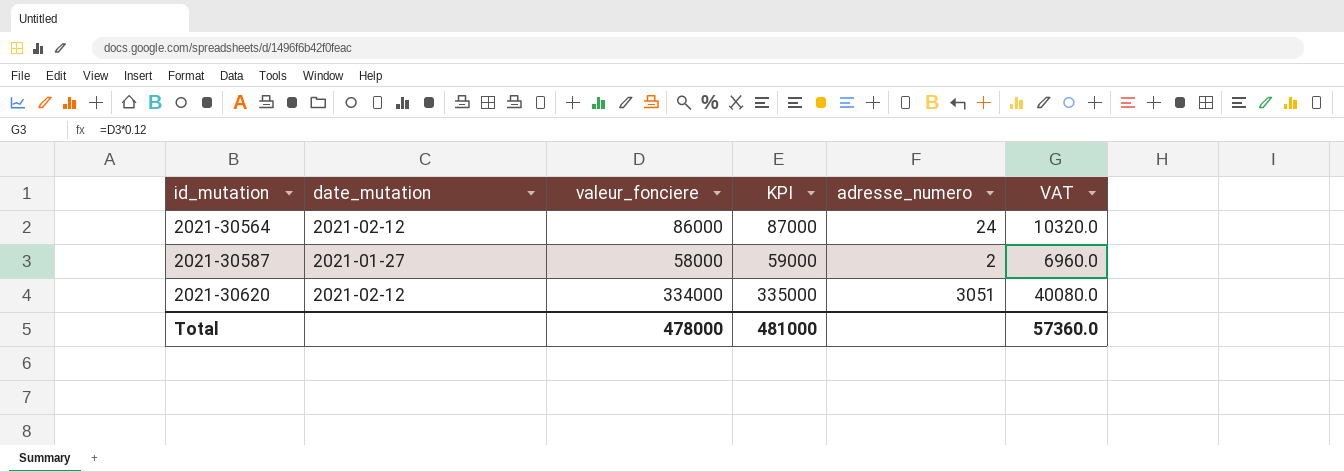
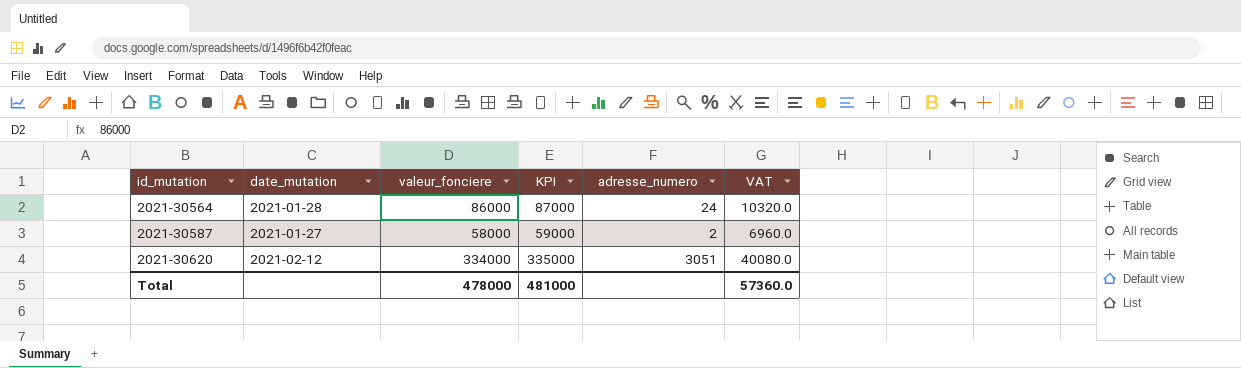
2021-30564 | date_mutation: 2021-02-12 -> 2021-01-28

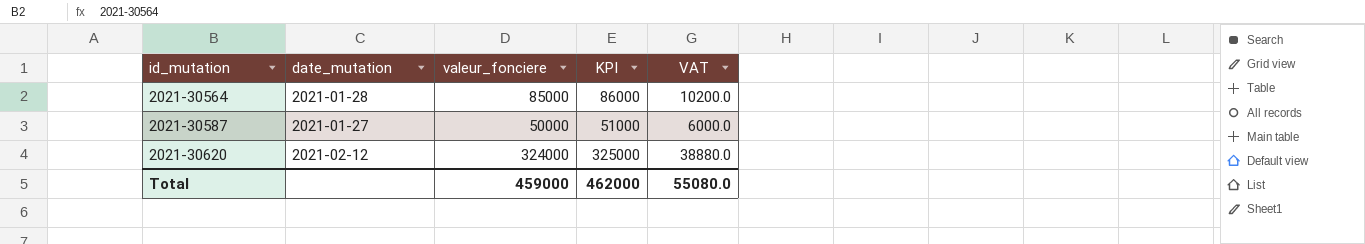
column adresse_numero | position: 5 -> none
2021-30564 | valeur_fonciere: 86000 -> 85000
2021-30564 | KPI: 87000 -> 86000
2021-30564 | VAT: 10320.0 -> 10200.0
2021-30587 | valeur_fonciere: 58000 -> 50000
2021-30587 | KPI: 59000 -> 51000
2021-30587 | VAT: 6960.0 -> 6000.0
2021-30620 | valeur_fonciere: 334000 -> 324000
2021-30620 | KPI: 335000 -> 325000
2021-30620 | VAT: 40080.0 -> 38880.0
Total | valeur_fonciere: 478000 -> 459000
Total | KPI: 481000 -> 462000
Total | VAT: 57360.0 -> 55080.0

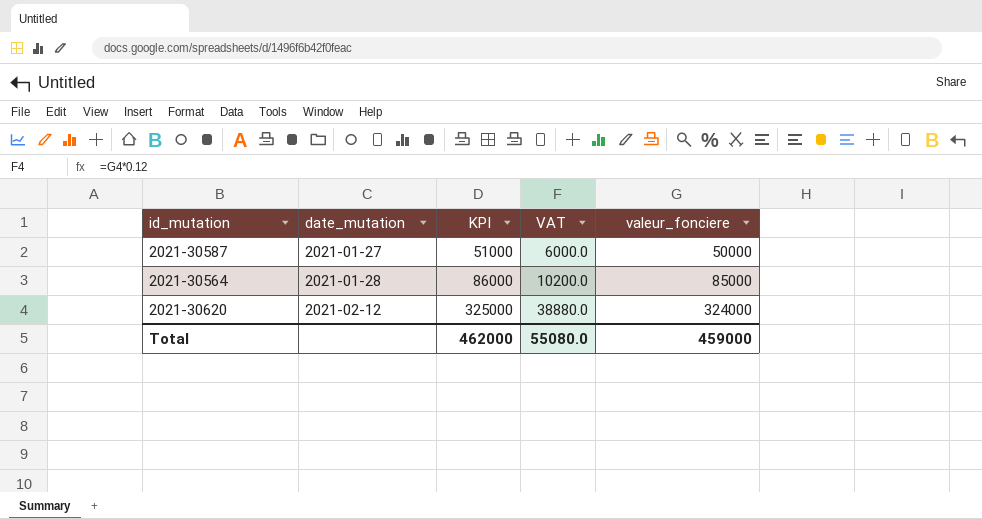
row order: id_mutation ascending -> date_mutation ascending
column valeur_fonciere | position: 3 -> 5

